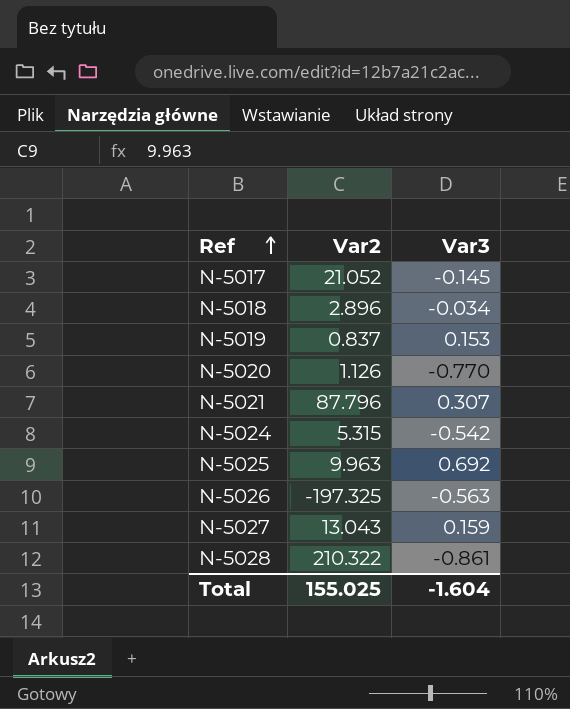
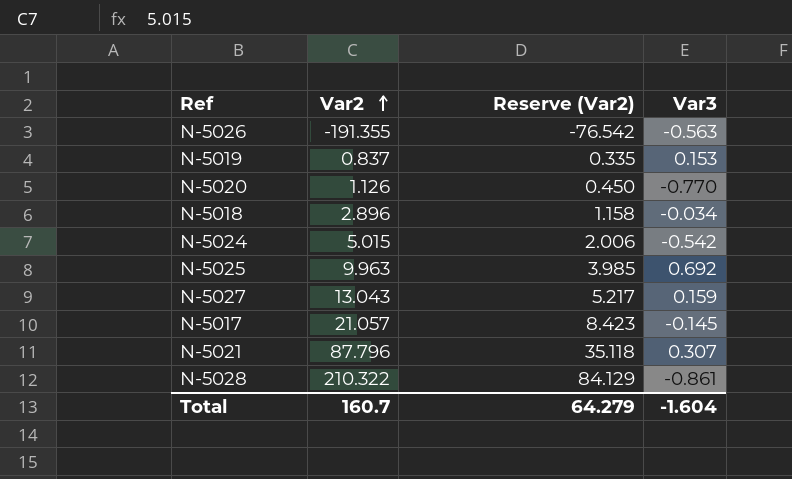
row order: Ref ascending -> Var2 ascending
column Reserve (Var2) | formula: none -> [Var2] * 0.4
N-5026 | Var2: -197.325 -> -191.355
N-5024 | Var2: 5.315 -> 5.015
N-5017 | Var2: 21.052 -> 21.057
Total | Var2: 155.025 -> 160.7

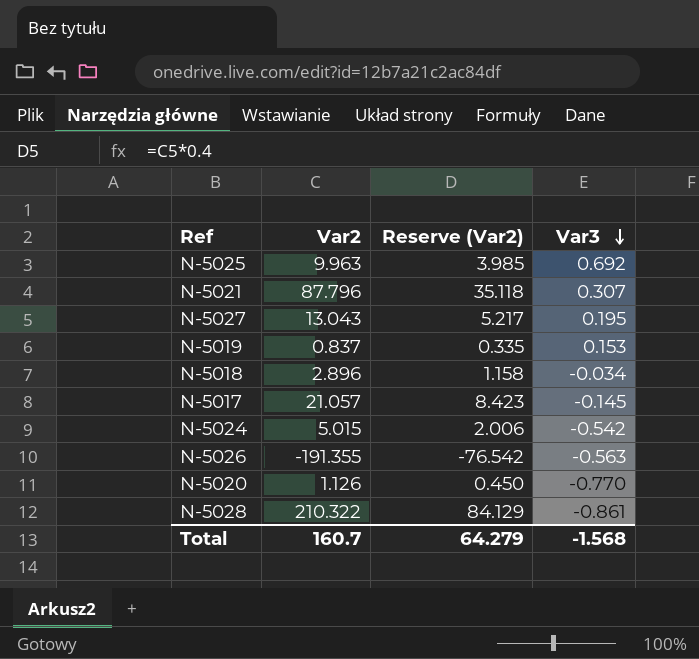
row order: Var2 ascending -> Var3 descending
N-5027 | Var3: 0.159 -> 0.195
Total | Var3: -1.604 -> -1.568

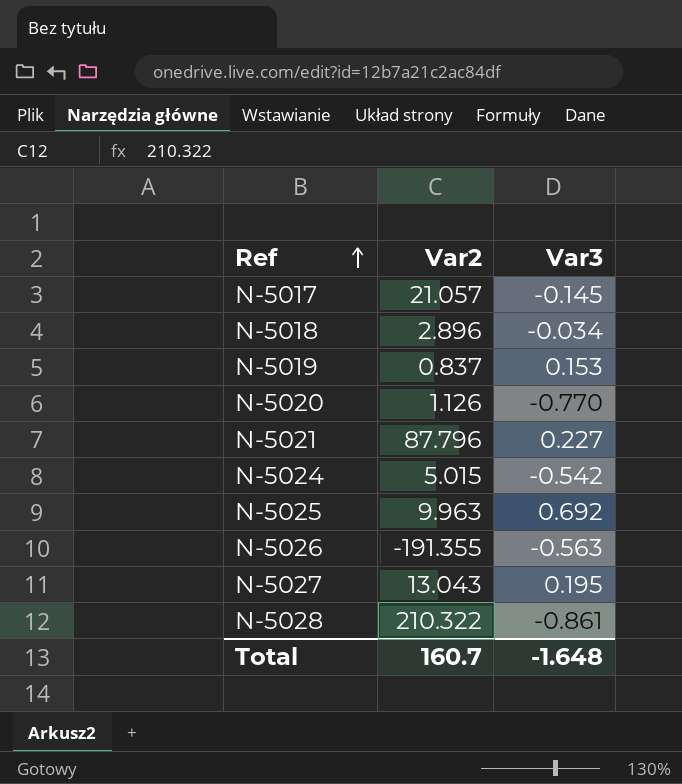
row order: Var3 descending -> Ref ascending
column Reserve (Var2) | formula: [Var2] * 0.4 -> none
N-5021 | Var3: 0.307 -> 0.227
Total | Var3: -1.568 -> -1.648

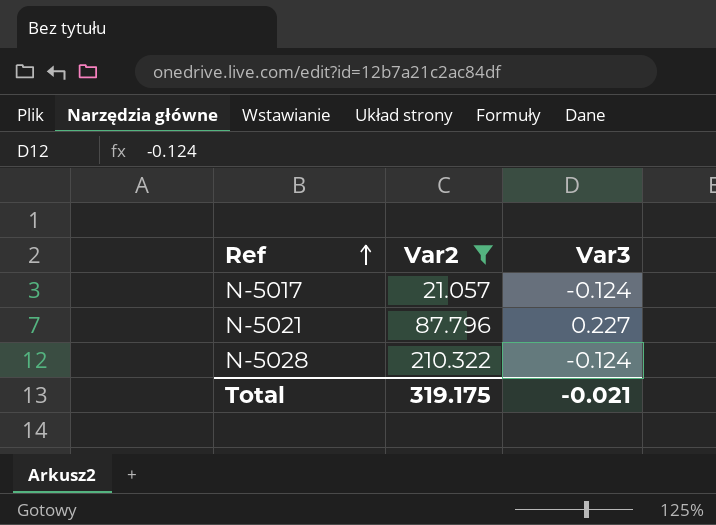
filter: none -> Var2 >= 21.057
N-5017 | Var3: -0.145 -> -0.124
N-5028 | Var3: -0.861 -> -0.124
Total | Var2: 160.7 -> 319.175
Total | Var3: -1.648 -> -0.021

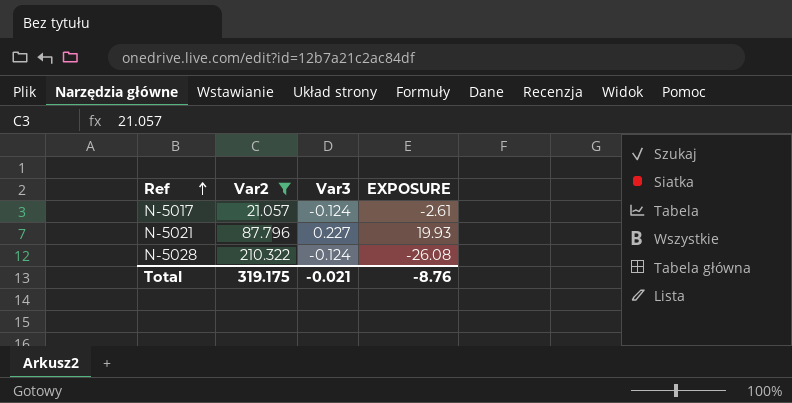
column EXPOSURE | formula: none -> [Var2] * [Var3]

